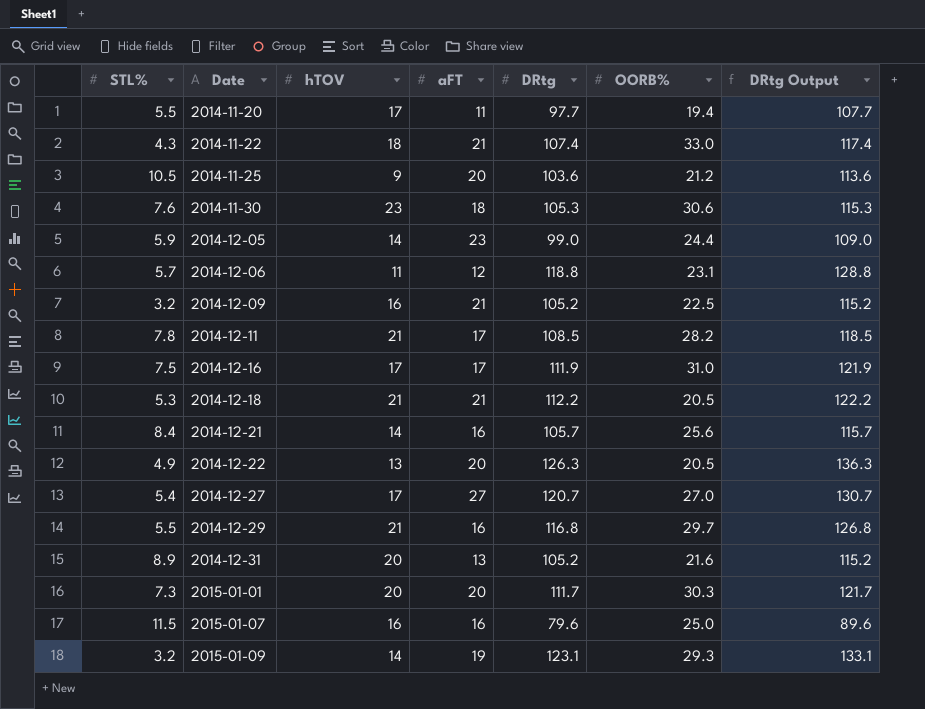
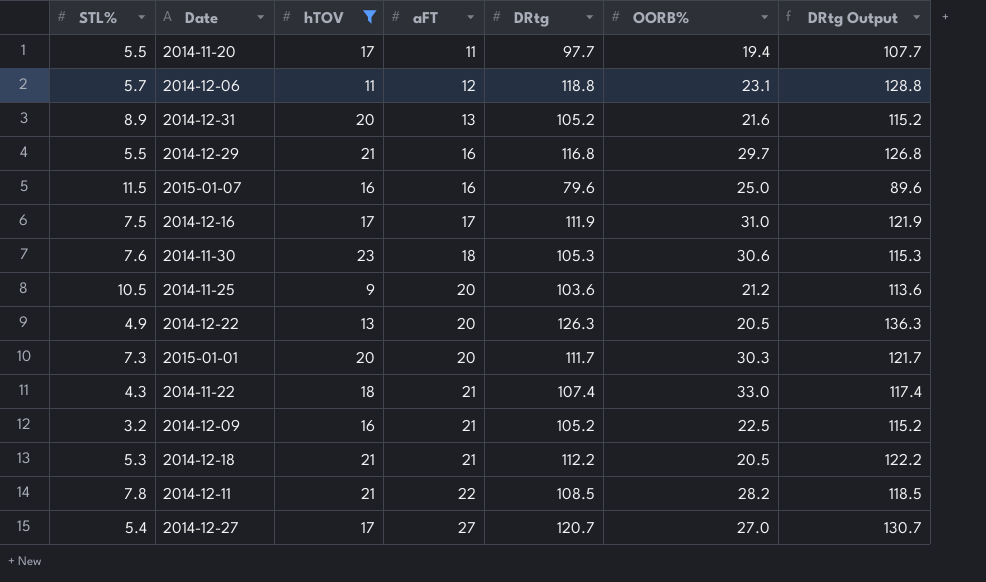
filter: none -> hTOV != 14
row order: Date ascending -> aFT ascending
2014-12-11 | aFT: 17 -> 22

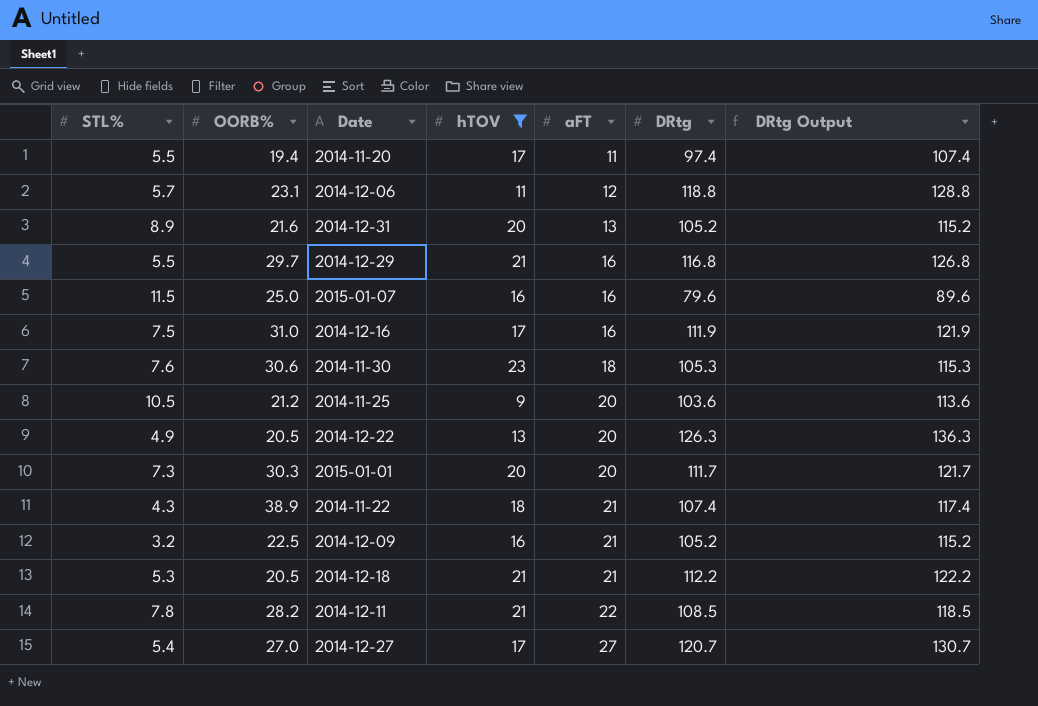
column OORB% | position: 6 -> 2
2014-11-20 | DRtg: 97.7 -> 97.4
2014-11-20 | DRtg Output: 107.7 -> 107.4
2014-12-16 | aFT: 17 -> 16
2014-11-22 | OORB%: 33.0 -> 38.9

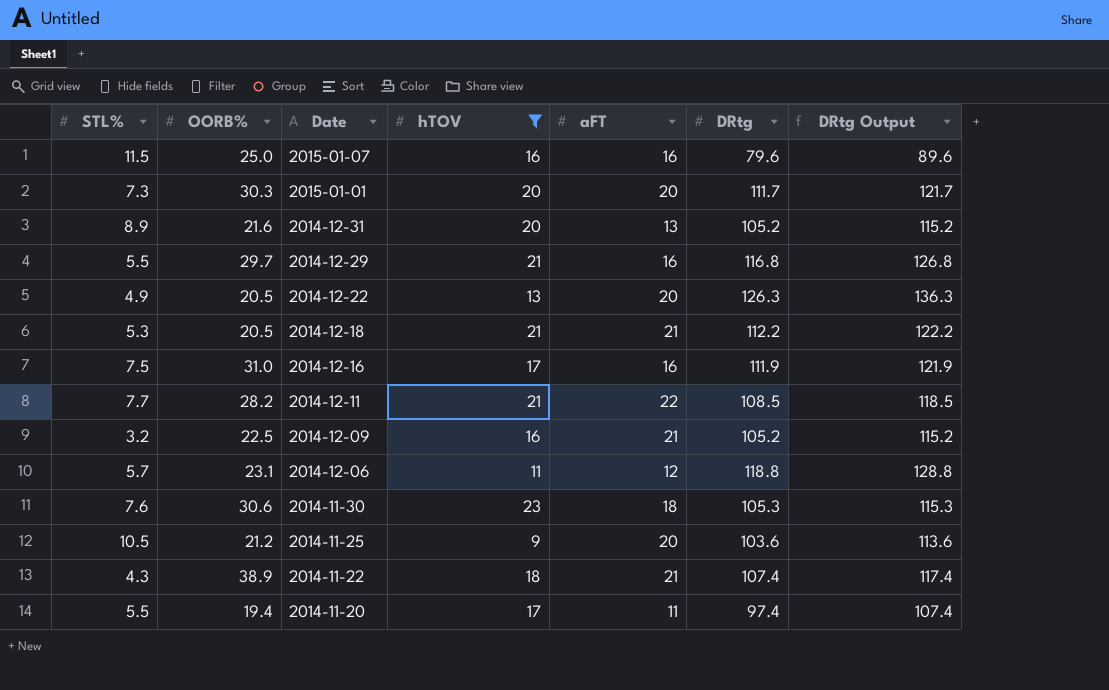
row order: aFT ascending -> Date descending
row 2014-12-27: 5.4 | 27.0 | 17 | 27 | 120.7 | 130.7 -> none
2014-12-11 | STL%: 7.8 -> 7.7

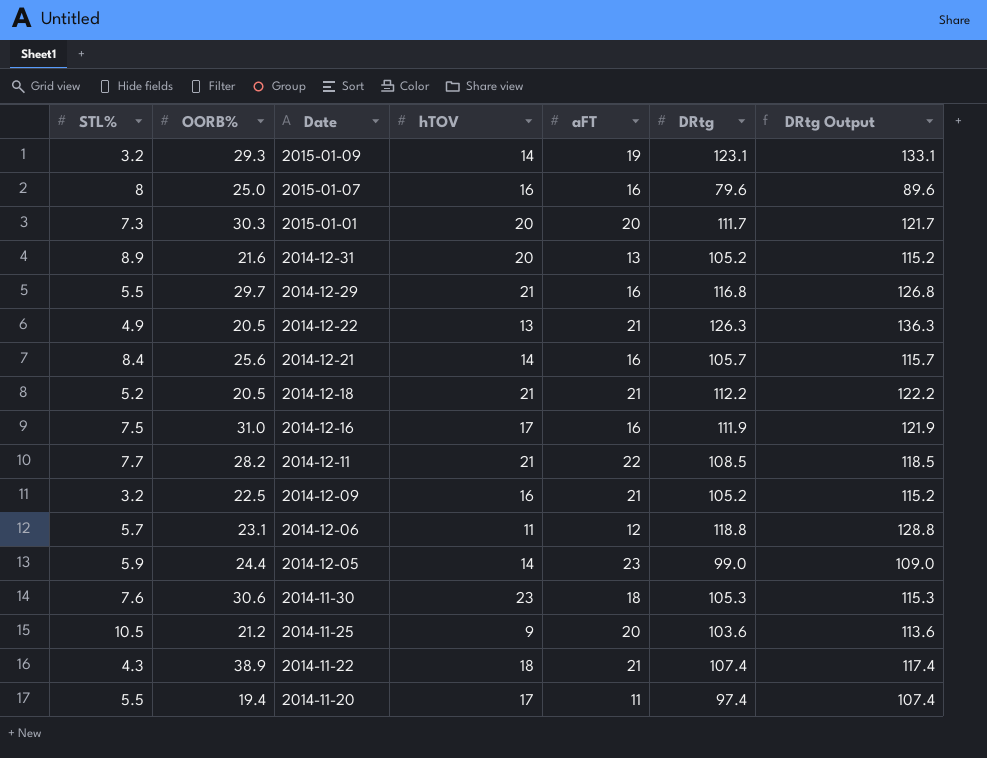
filter: hTOV != 14 -> none
2015-01-07 | STL%: 11.5 -> 8
2014-12-22 | aFT: 20 -> 21
2014-12-18 | STL%: 5.3 -> 5.2

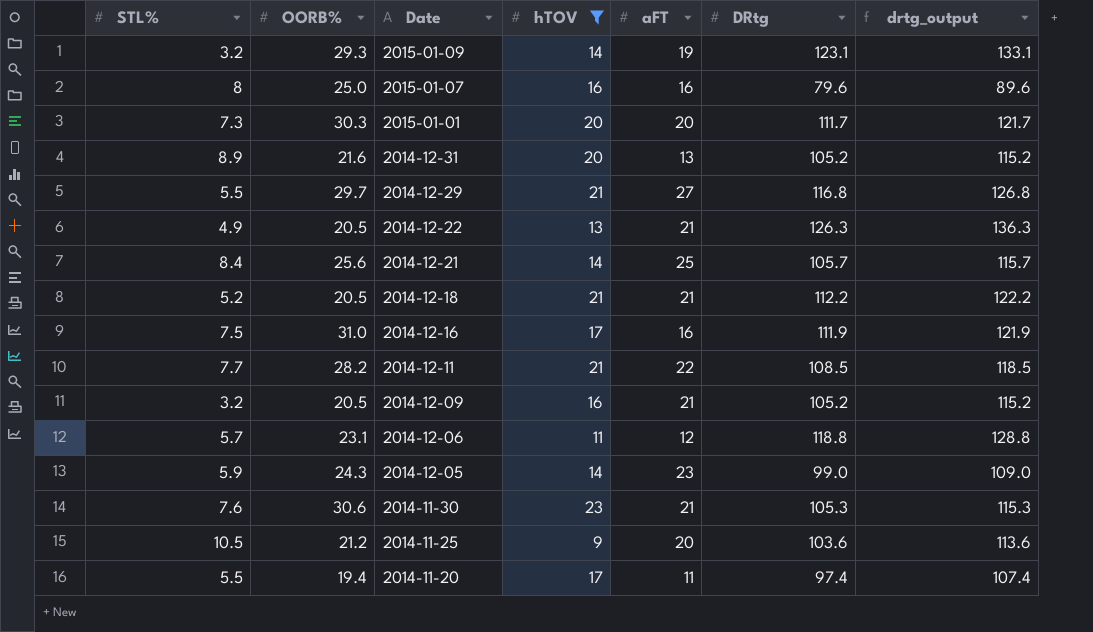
filter: none -> hTOV != 18
column name: DRtg Output -> drtg_output
2014-12-29 | aFT: 16 -> 27
2014-12-21 | aFT: 16 -> 25
2014-12-09 | OORB%: 22.5 -> 20.5
2014-12-05 | OORB%: 24.4 -> 24.3
2014-11-30 | aFT: 18 -> 21

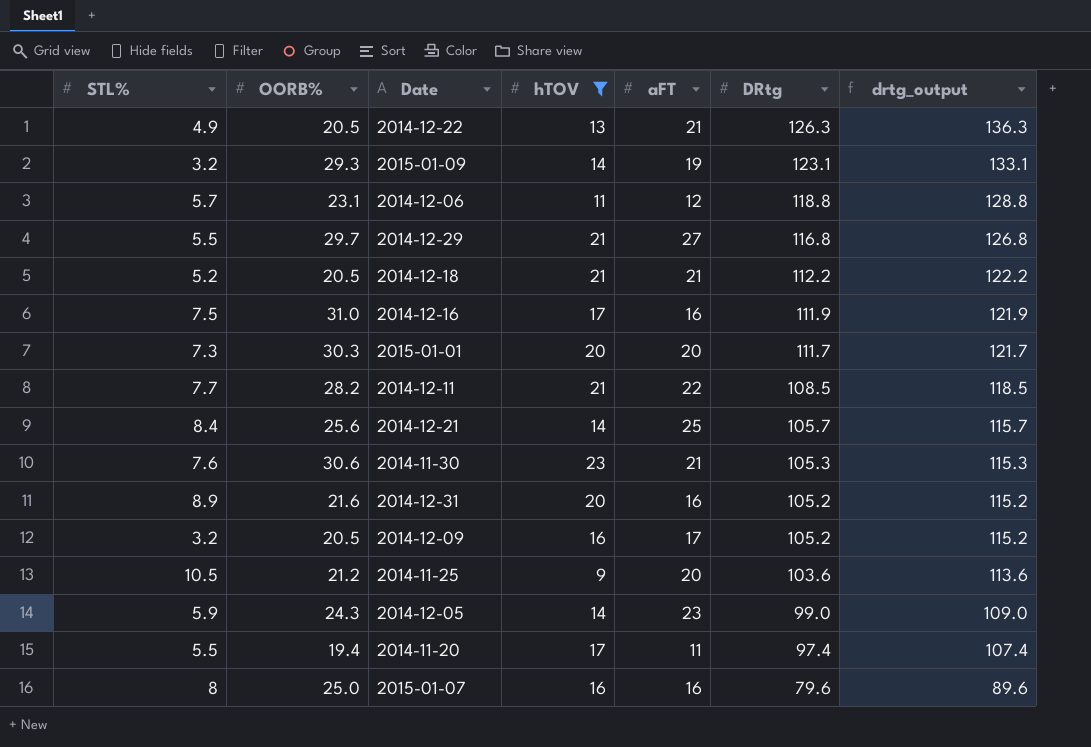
row order: Date descending -> DRtg descending
2014-12-31 | aFT: 13 -> 16
2014-12-09 | aFT: 21 -> 17

